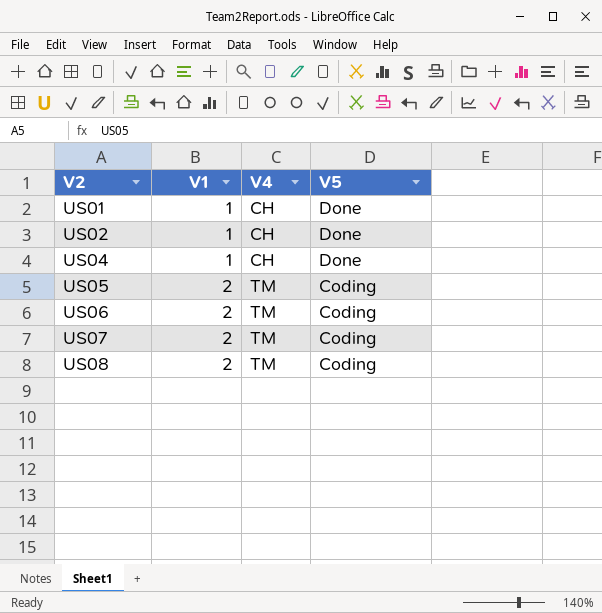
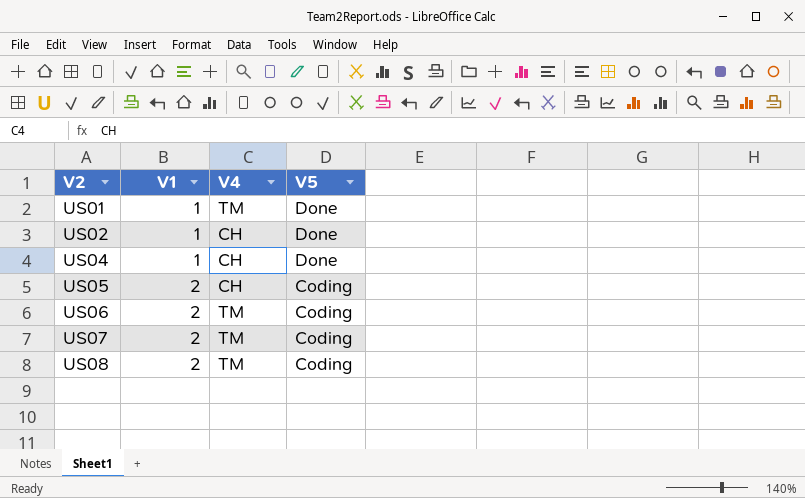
US01 | V4: CH -> TM
US05 | V4: TM -> CH

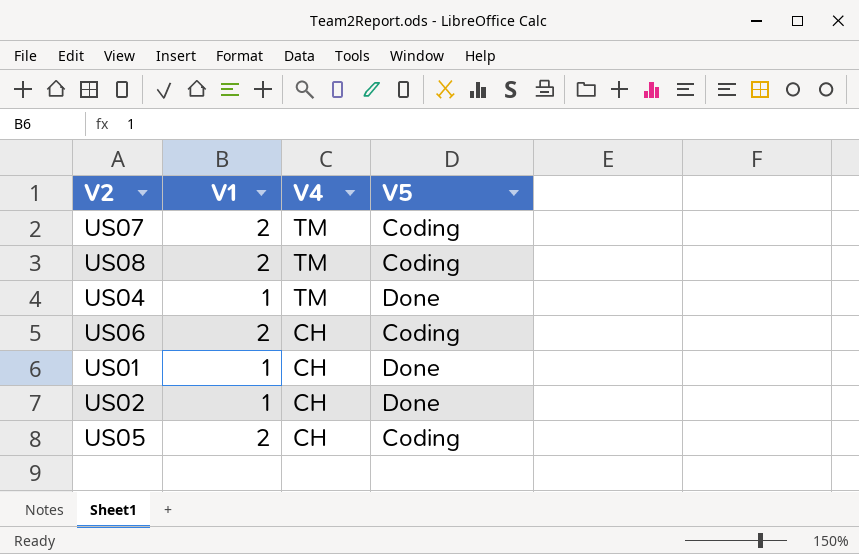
row order: V2 ascending -> V4 descending
US04 | V4: CH -> TM
US06 | V4: TM -> CH
US01 | V4: TM -> CH

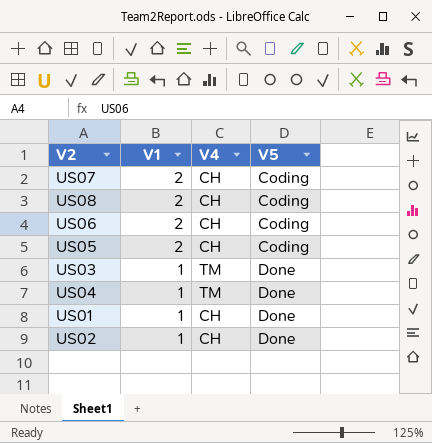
row order: V4 descending -> V1 descending
US07 | V4: TM -> CH
US08 | V4: TM -> CH
row US03: none -> 1 | TM | Done

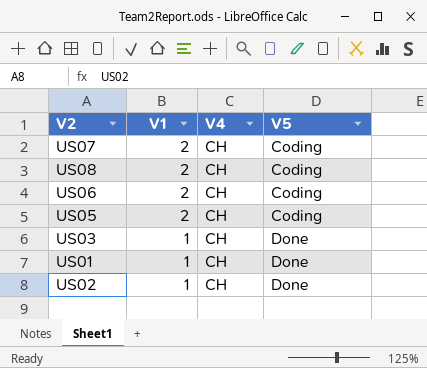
row US04: 1 | TM | Done -> none
US03 | V4: TM -> CH

